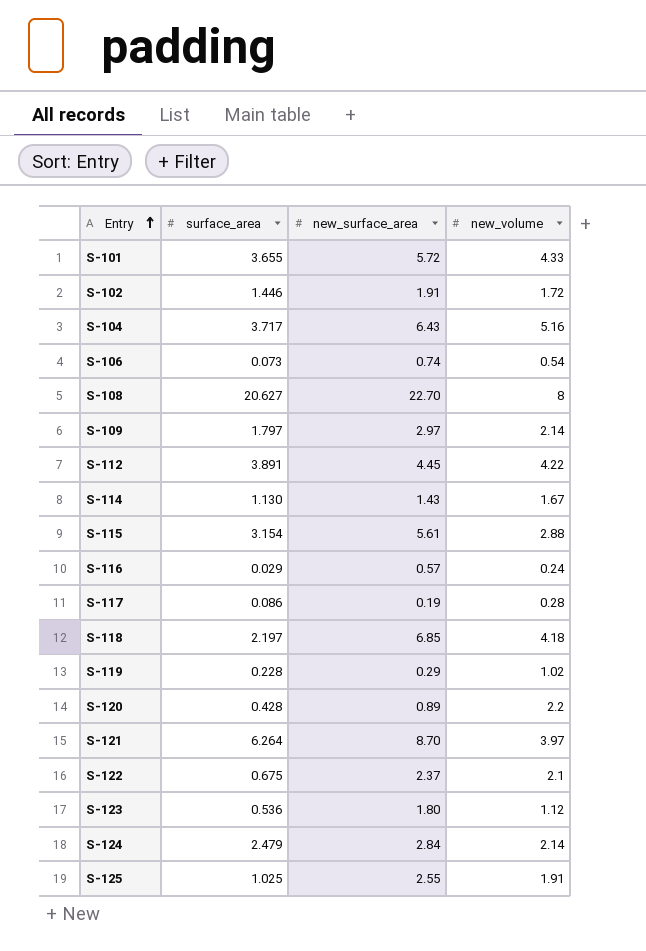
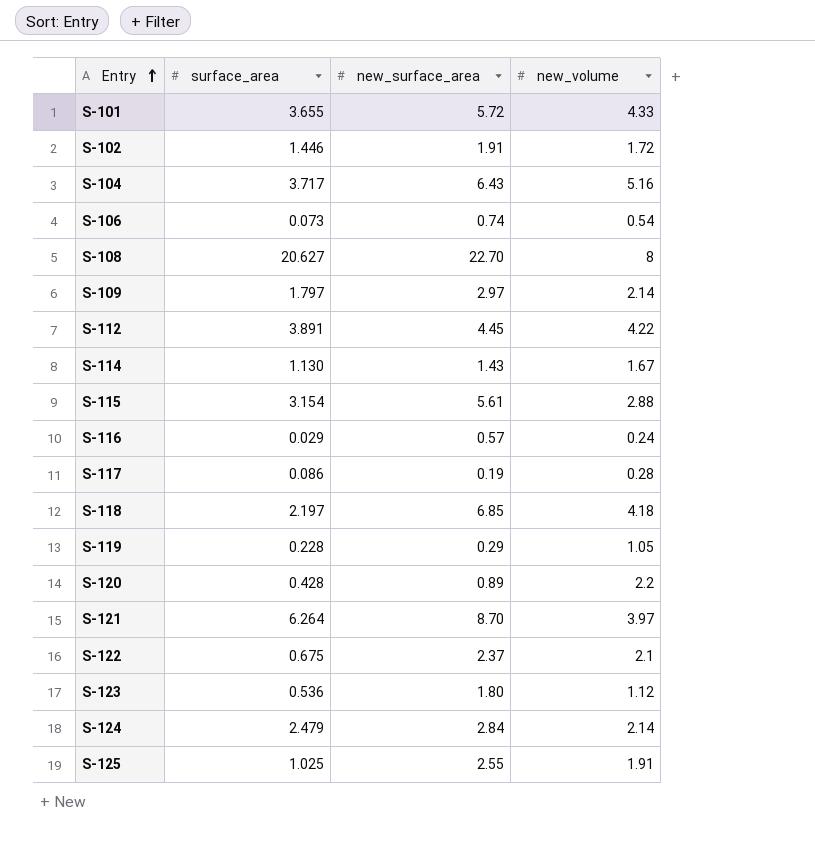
S-119 | new_volume: 1.02 -> 1.05

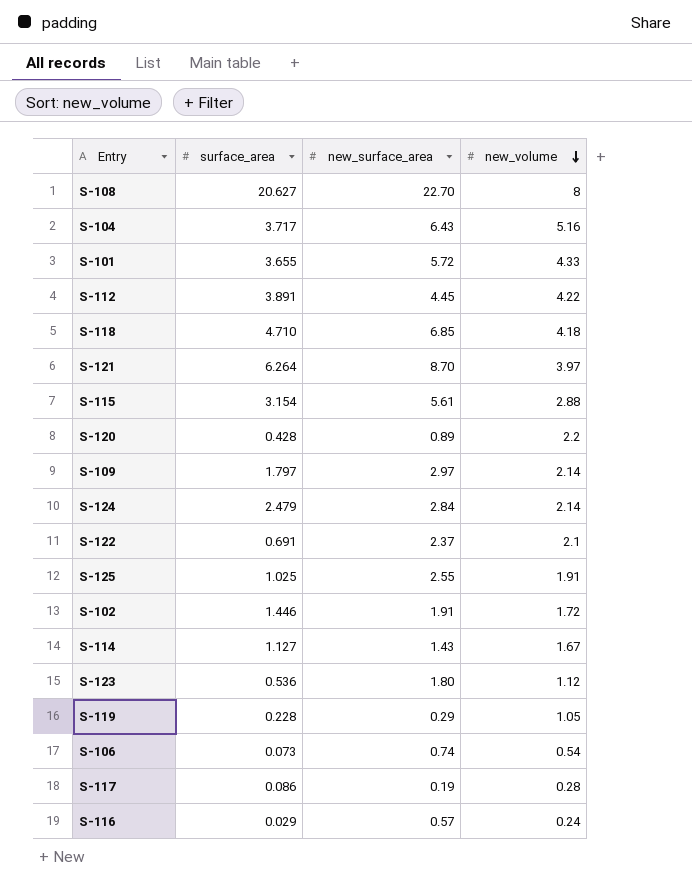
row order: Entry ascending -> new_volume descending
S-118 | surface_area: 2.197 -> 4.710
S-122 | surface_area: 0.675 -> 0.691
S-114 | surface_area: 1.130 -> 1.127

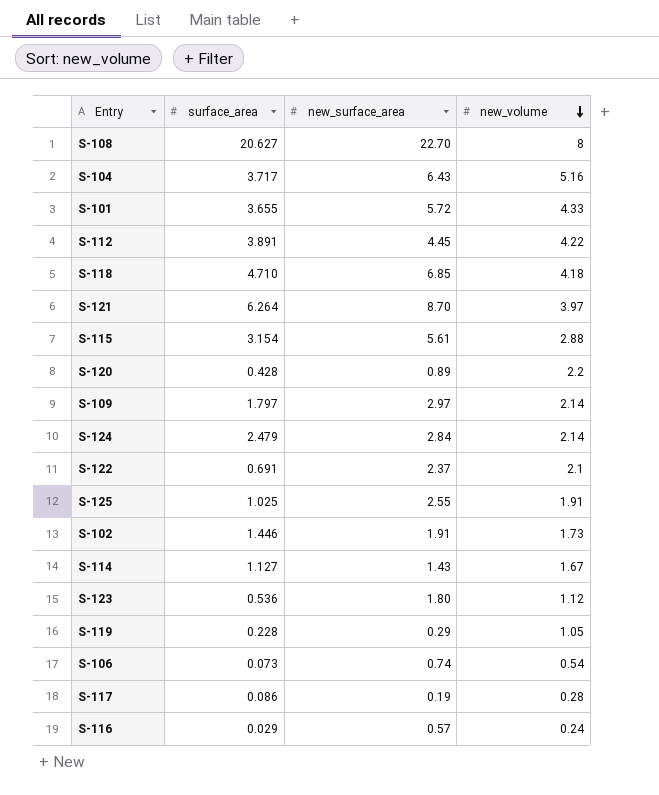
S-102 | new_volume: 1.72 -> 1.73

